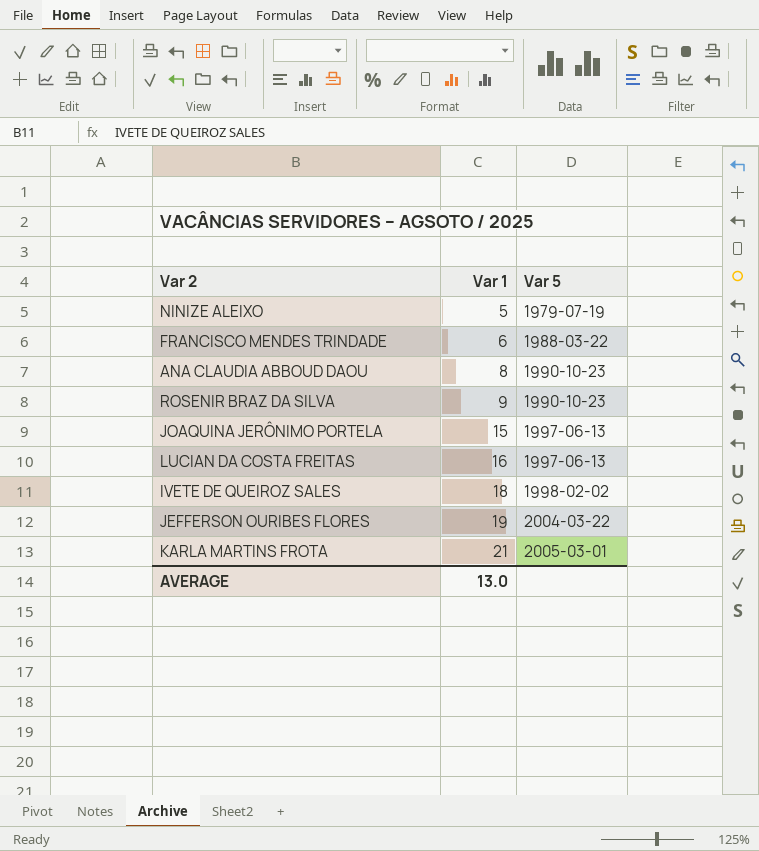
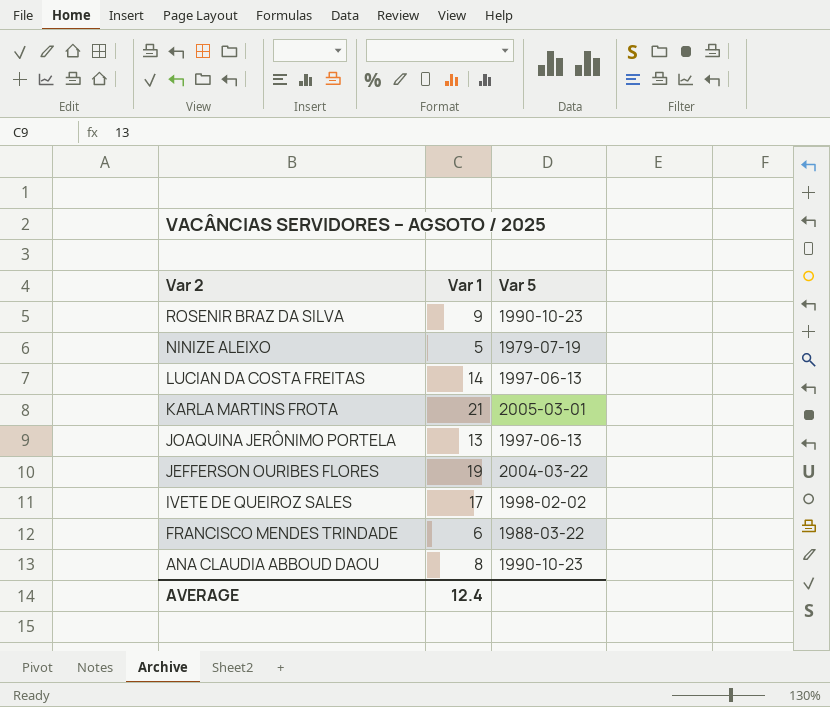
row order: Var 1 ascending -> Var 2 descending
LUCIAN DA COSTA FREITAS | Var 1: 16 -> 14
JOAQUINA JERÔNIMO PORTELA | Var 1: 15 -> 13
IVETE DE QUEIROZ SALES | Var 1: 18 -> 17
AVERAGE | Var 1: 13.0 -> 12.4

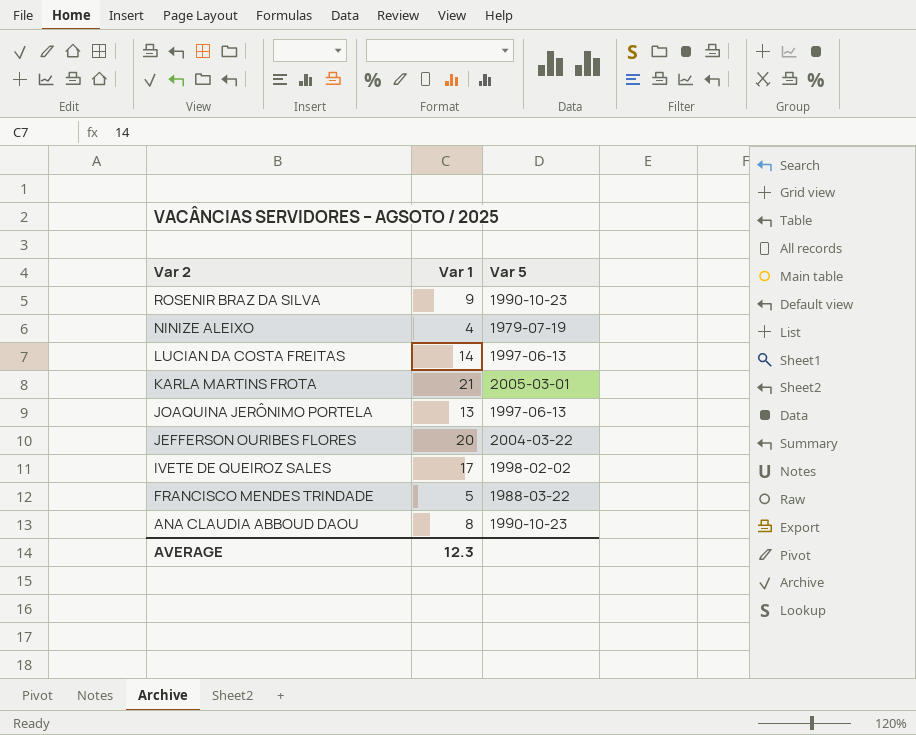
NINIZE ALEIXO | Var 1: 5 -> 4
JEFFERSON OURIBES FLORES | Var 1: 19 -> 20
FRANCISCO MENDES TRINDADE | Var 1: 6 -> 5
AVERAGE | Var 1: 12.4 -> 12.3

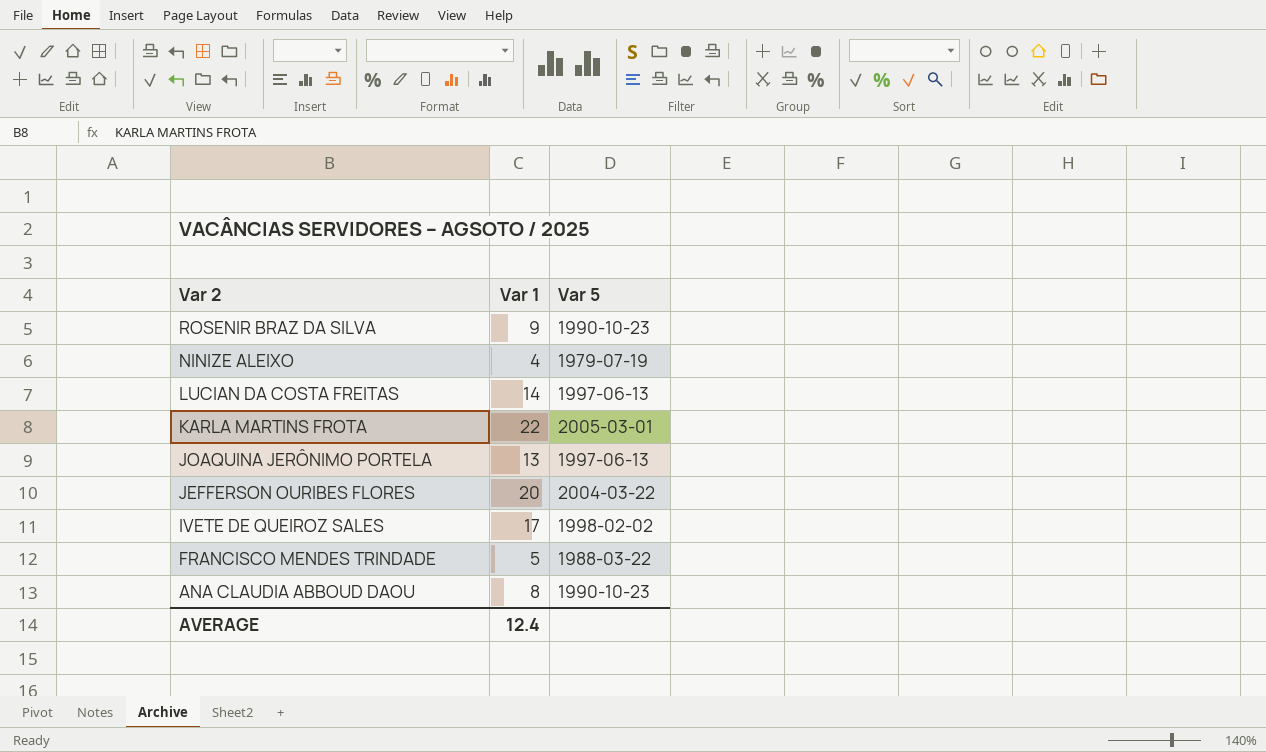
KARLA MARTINS FROTA | Var 1: 21 -> 22
AVERAGE | Var 1: 12.3 -> 12.4

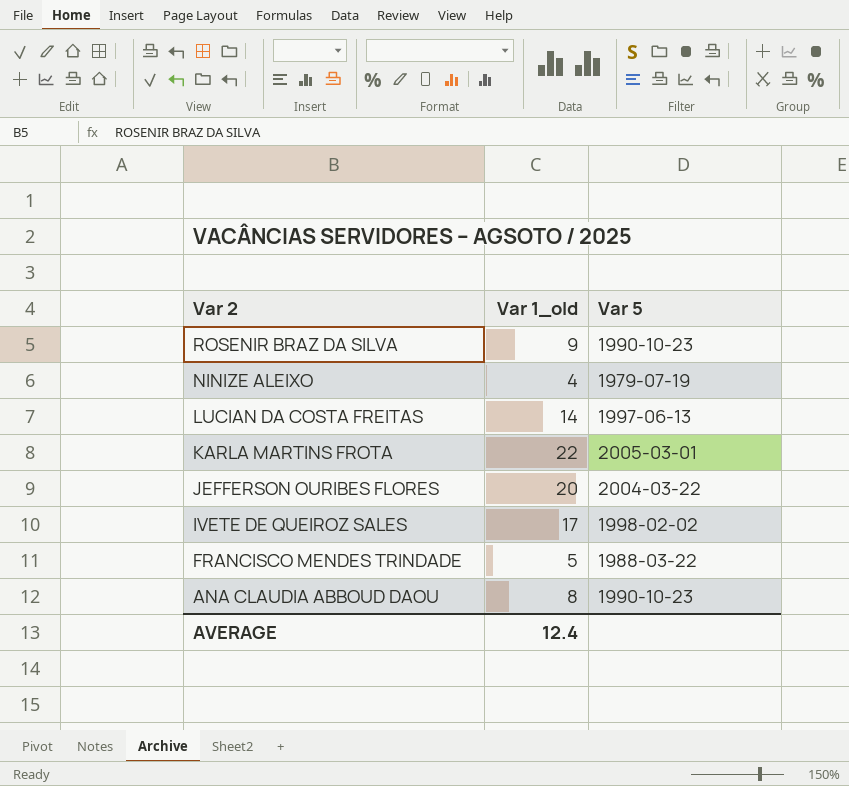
column name: Var 1 -> Var 1_old
row JOAQUINA JERÔNIMO PORTELA: 13 | 1997-06-13 -> none

